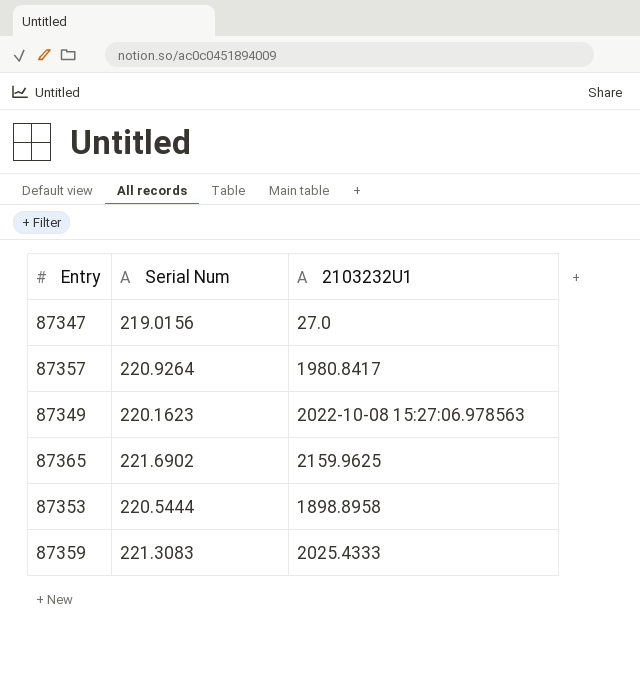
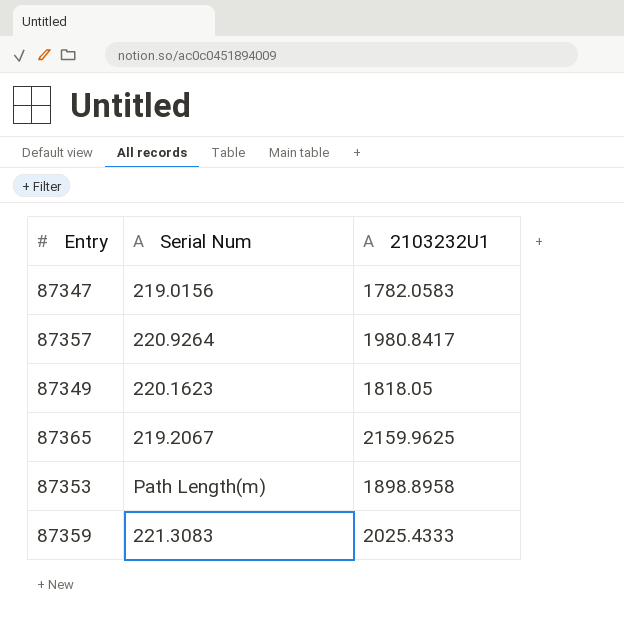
87347 | 2103232U1: 27.0 -> 1782.0583
87349 | 2103232U1: 2022-10-08 15:27:06.978563 -> 1818.05
87365 | Serial Num: 221.6902 -> 219.2067
87353 | Serial Num: 220.5444 -> Path Length(m)

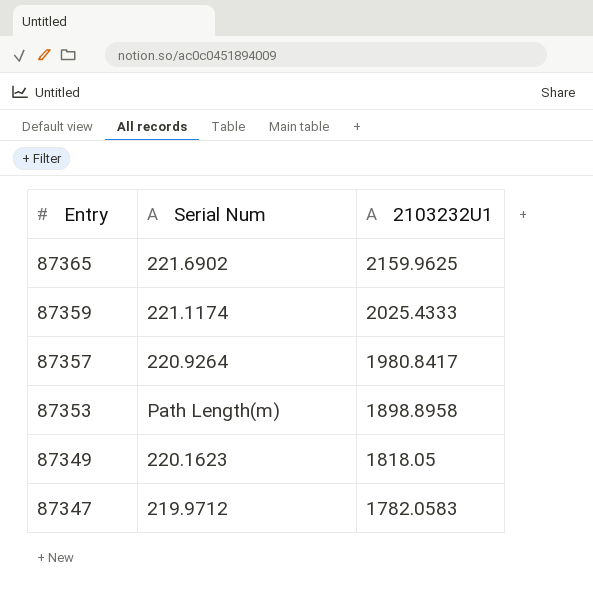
row order: none -> Entry descending
87365 | Serial Num: 219.2067 -> 221.6902
87359 | Serial Num: 221.3083 -> 221.1174
87347 | Serial Num: 219.0156 -> 219.9712

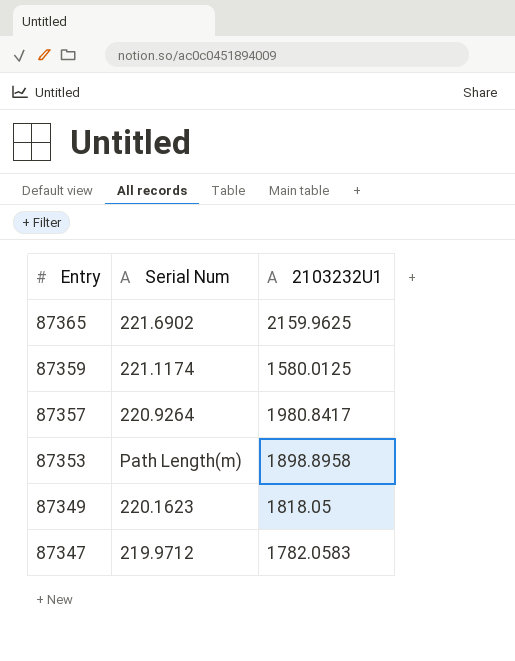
87359 | 2103232U1: 2025.4333 -> 1580.0125

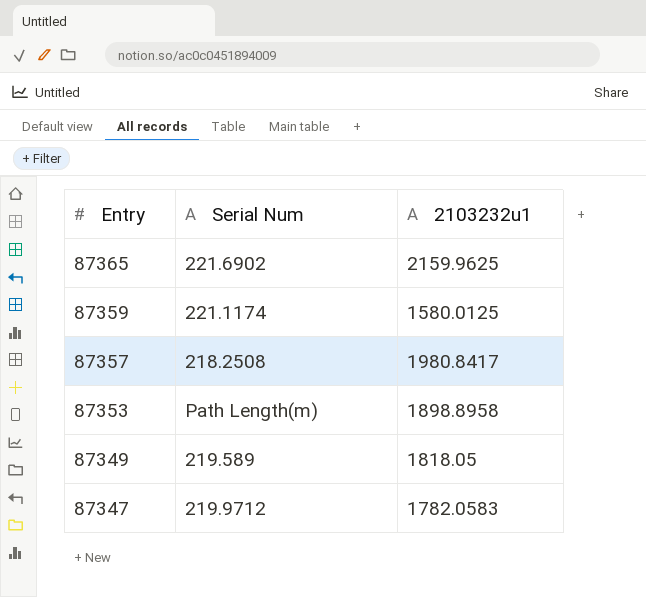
column name: 2103232U1 -> 2103232u1
87357 | Serial Num: 220.9264 -> 218.2508
87349 | Serial Num: 220.1623 -> 219.589

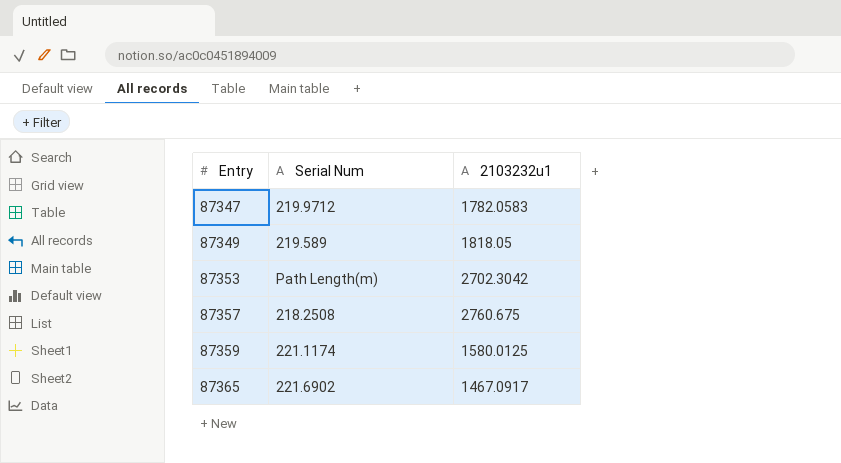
row order: Entry descending -> Entry ascending
87353 | 2103232u1: 1898.8958 -> 2702.3042
87357 | 2103232u1: 1980.8417 -> 2760.675
87365 | 2103232u1: 2159.9625 -> 1467.0917

